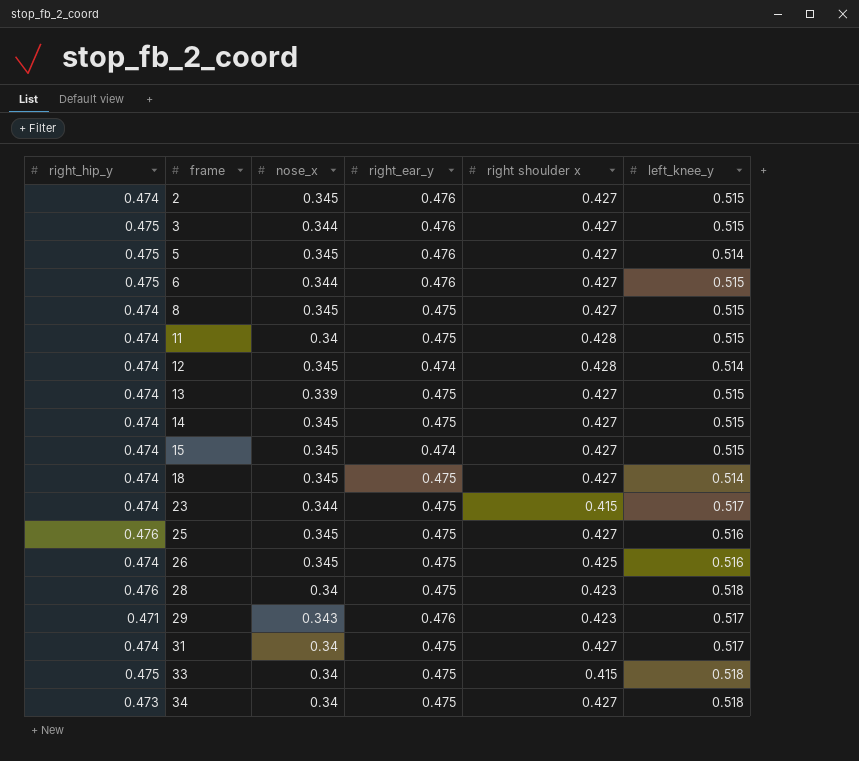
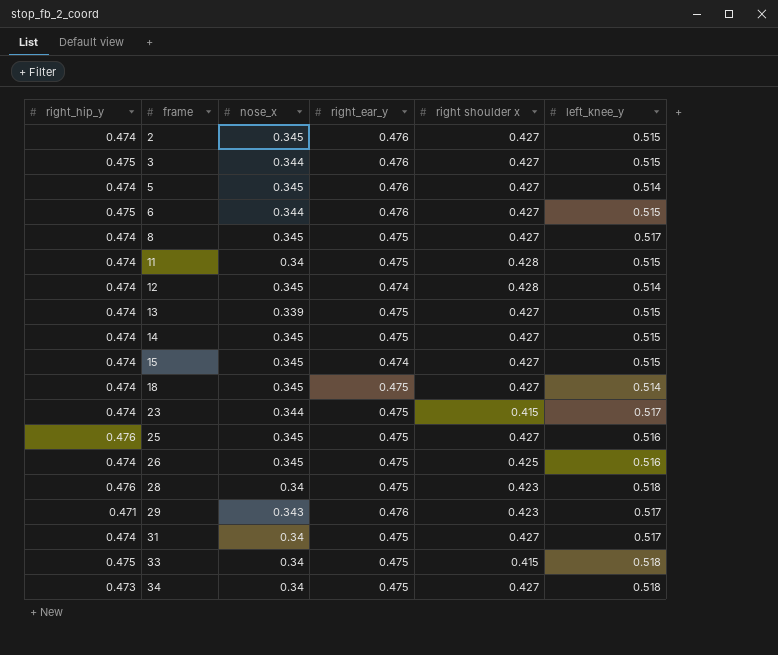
5 | right_hip_y: 0.475 -> 0.474
8 | left_knee_y: 0.515 -> 0.517

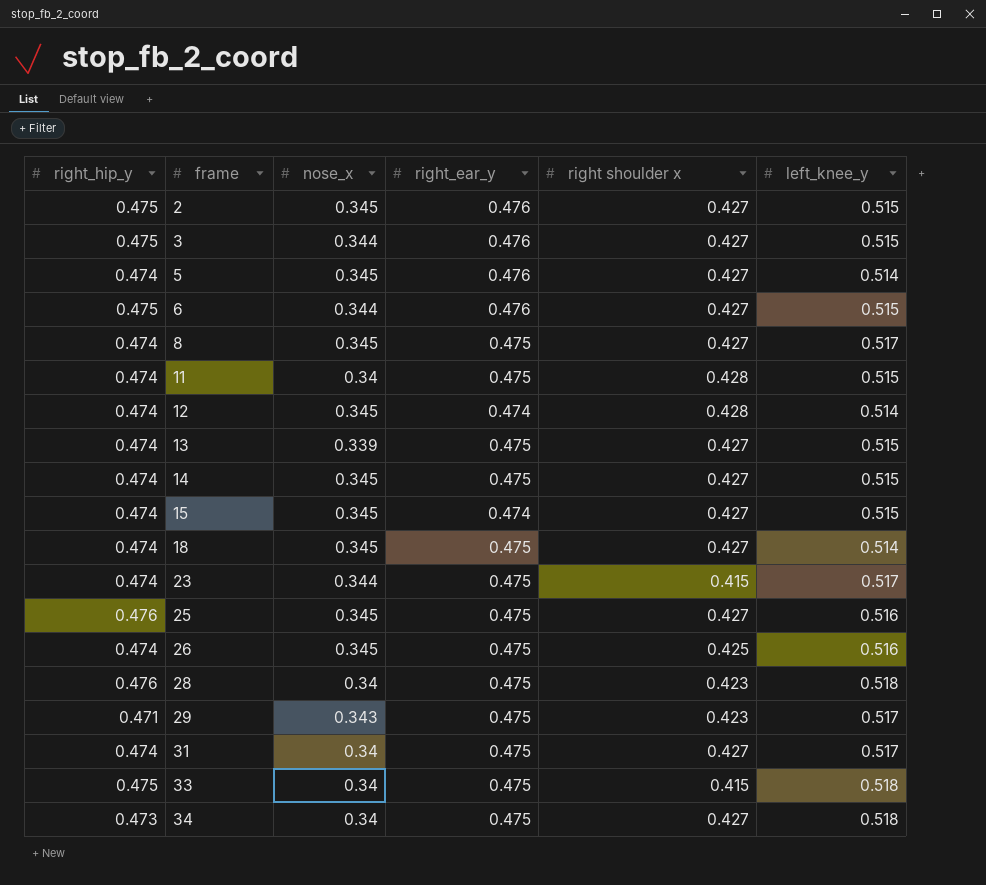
2 | right_hip_y: 0.474 -> 0.475
29 | right_ear_y: 0.476 -> 0.475

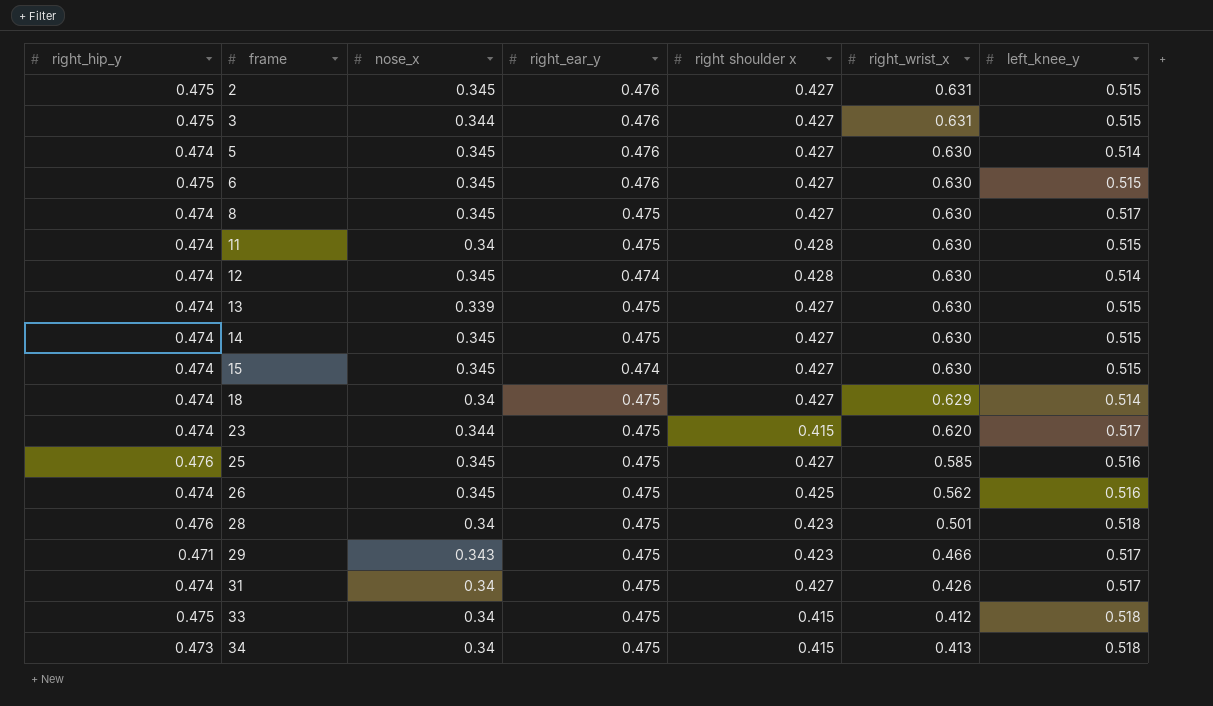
column right_wrist_x | position: none -> 6
6 | nose_x: 0.344 -> 0.345
18 | nose_x: 0.345 -> 0.34
34 | right shoulder x: 0.427 -> 0.415

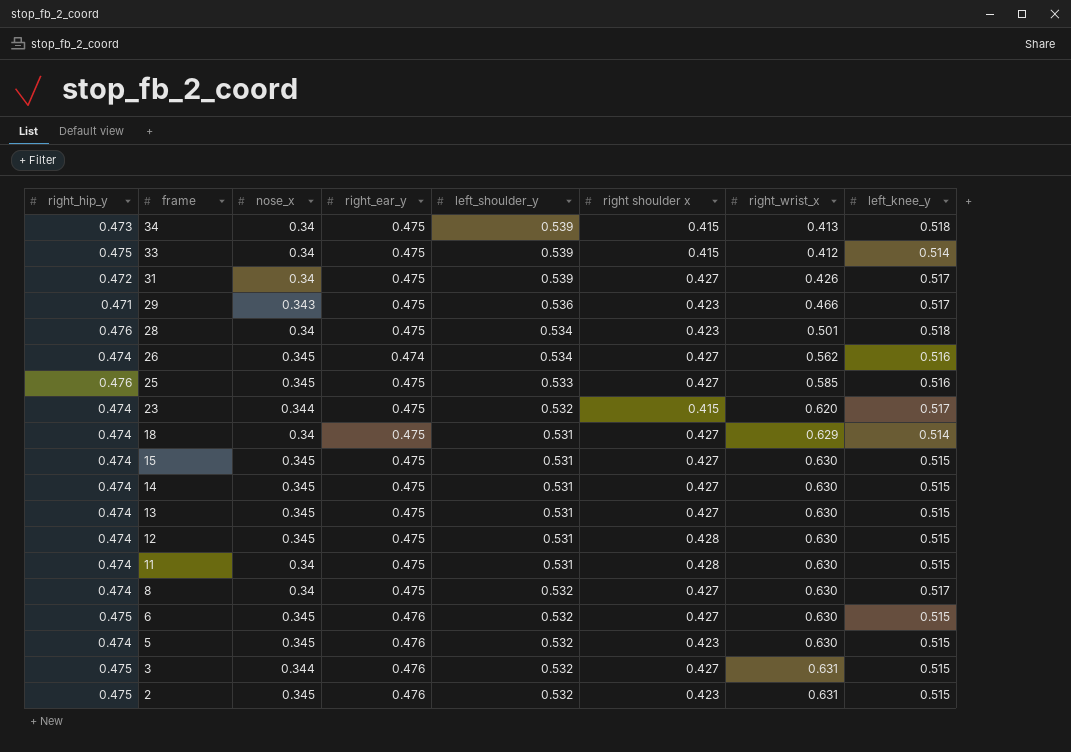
row order: frame ascending -> frame descending
column left_shoulder_y | position: none -> 5
33 | left_knee_y: 0.518 -> 0.514
31 | right_hip_y: 0.474 -> 0.472
26 | right_ear_y: 0.475 -> 0.474
26 | right shoulder x: 0.425 -> 0.427
15 | right_ear_y: 0.474 -> 0.475
13 | nose_x: 0.339 -> 0.345
12 | right_ear_y: 0.474 -> 0.475
12 | left_knee_y: 0.514 -> 0.515
8 | nose_x: 0.345 -> 0.34
5 | right shoulder x: 0.427 -> 0.423
5 | left_knee_y: 0.514 -> 0.515
2 | right shoulder x: 0.427 -> 0.423

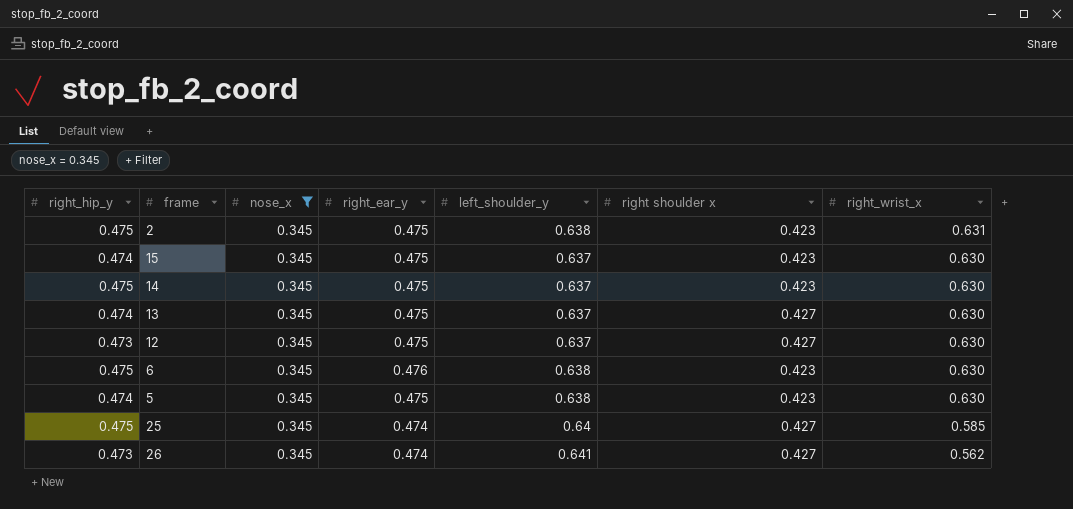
filter: none -> nose_x = 0.345
row order: frame descending -> right_wrist_x descending
column left_knee_y | position: 8 -> none
2 | right_ear_y: 0.476 -> 0.475
2 | left_shoulder_y: 0.532 -> 0.638
15 | left_shoulder_y: 0.531 -> 0.637
15 | right shoulder x: 0.427 -> 0.423
14 | right_hip_y: 0.474 -> 0.475
14 | left_shoulder_y: 0.531 -> 0.637
14 | right shoulder x: 0.427 -> 0.423
13 | left_shoulder_y: 0.531 -> 0.637
12 | right_hip_y: 0.474 -> 0.473
12 | left_shoulder_y: 0.531 -> 0.637
12 | right shoulder x: 0.428 -> 0.427
6 | left_shoulder_y: 0.532 -> 0.638
6 | right shoulder x: 0.427 -> 0.423
5 | right_ear_y: 0.476 -> 0.475
5 | left_shoulder_y: 0.532 -> 0.638
25 | right_hip_y: 0.476 -> 0.475
25 | right_ear_y: 0.475 -> 0.474
25 | left_shoulder_y: 0.533 -> 0.64
26 | right_hip_y: 0.474 -> 0.473
26 | left_shoulder_y: 0.534 -> 0.641

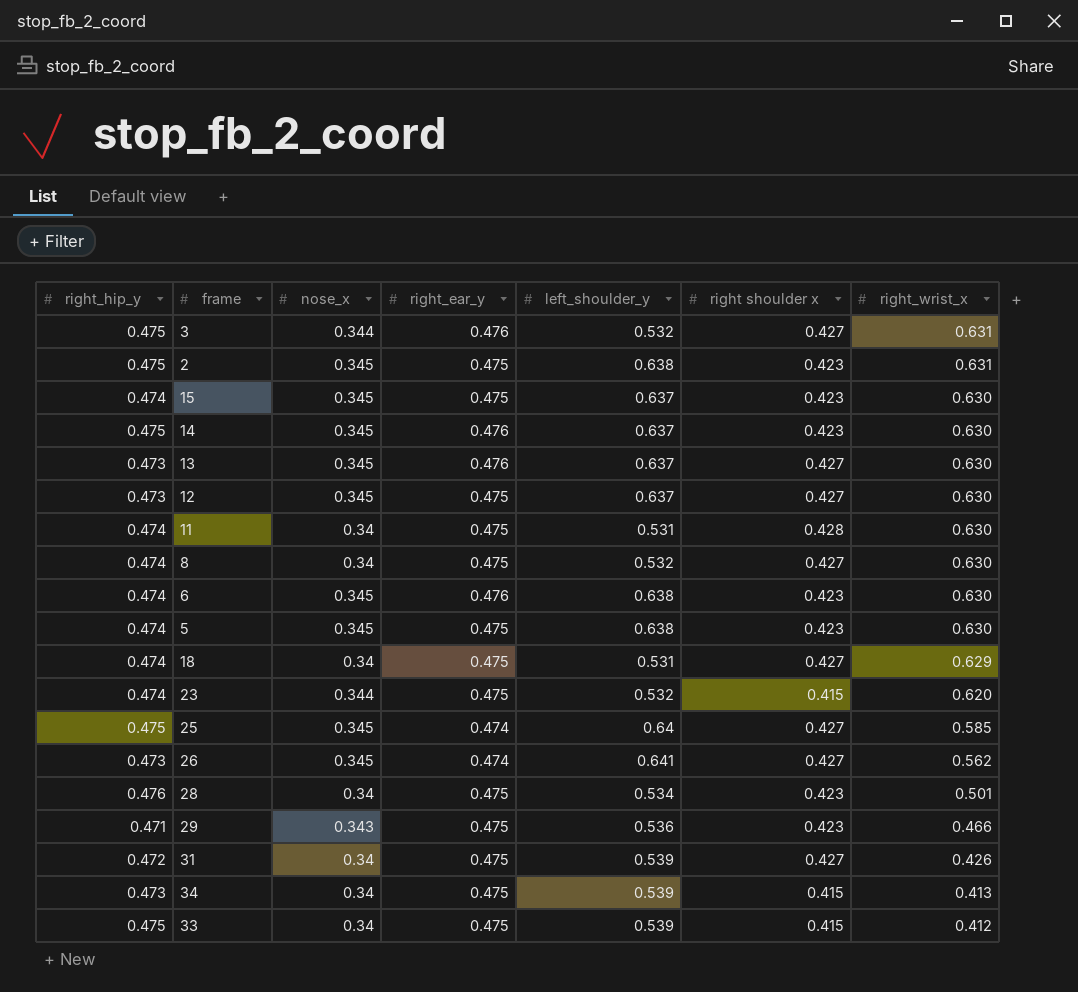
filter: nose_x = 0.345 -> none
14 | right_ear_y: 0.475 -> 0.476
13 | right_hip_y: 0.474 -> 0.473
13 | right_ear_y: 0.475 -> 0.476
6 | right_hip_y: 0.475 -> 0.474

